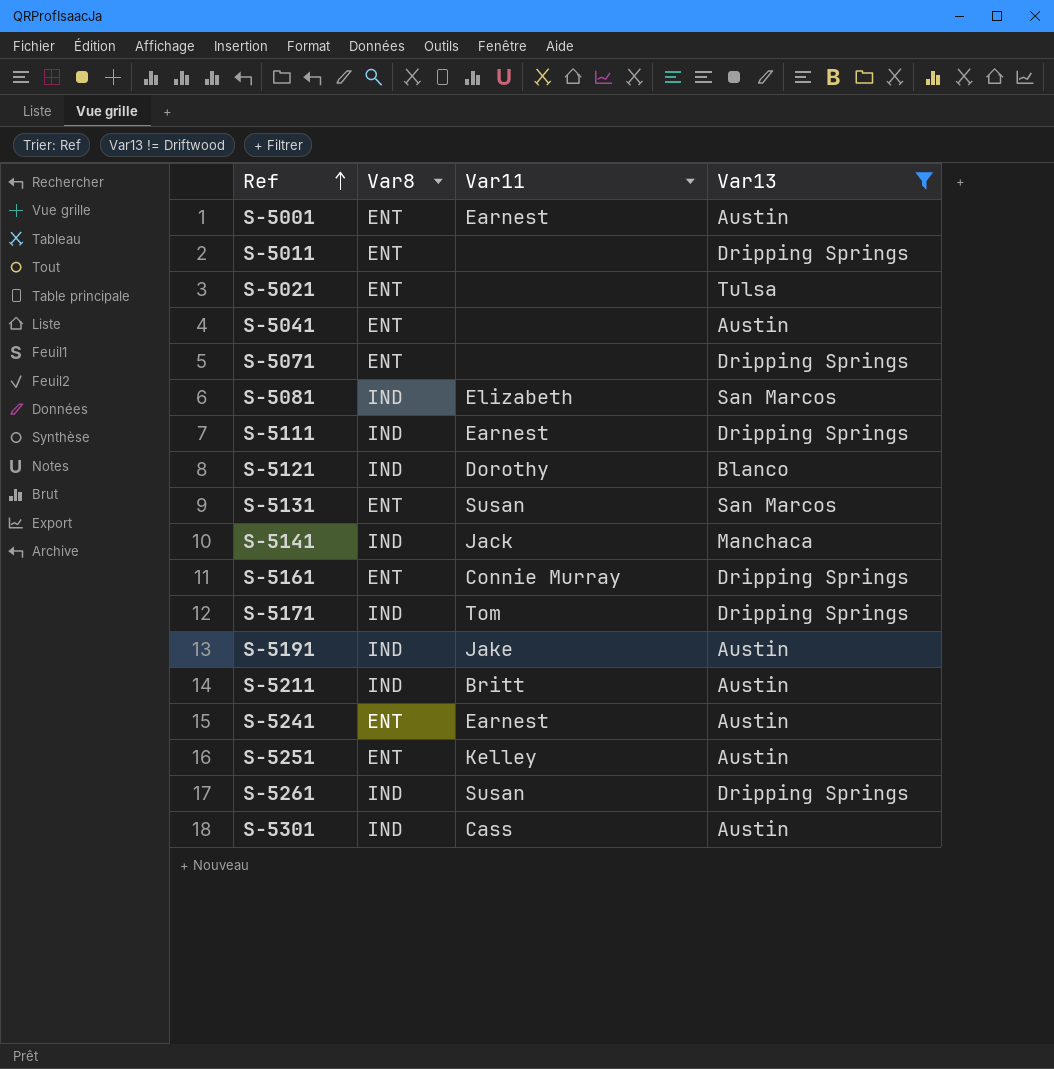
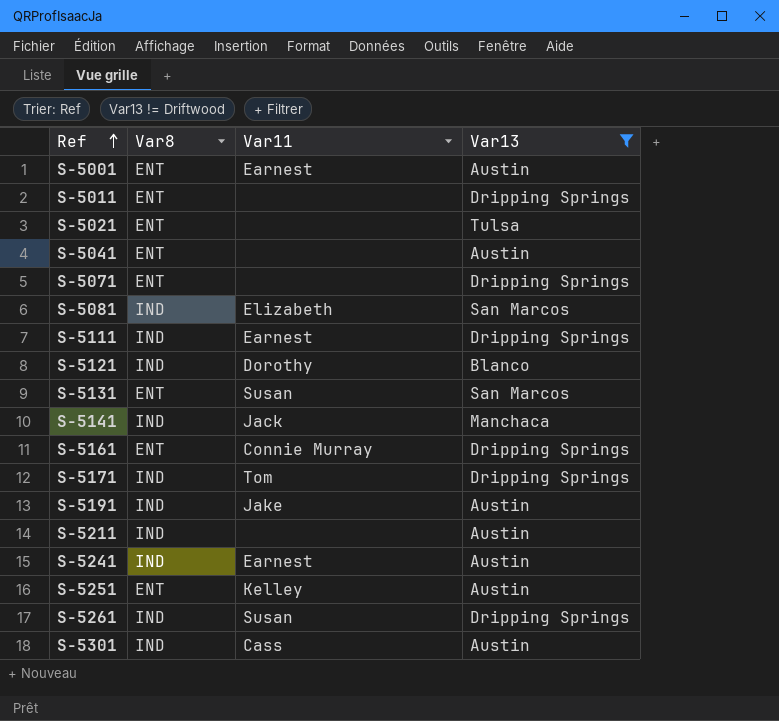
S-5211 | Var11: Britt -> none
S-5241 | Var8: ENT -> IND

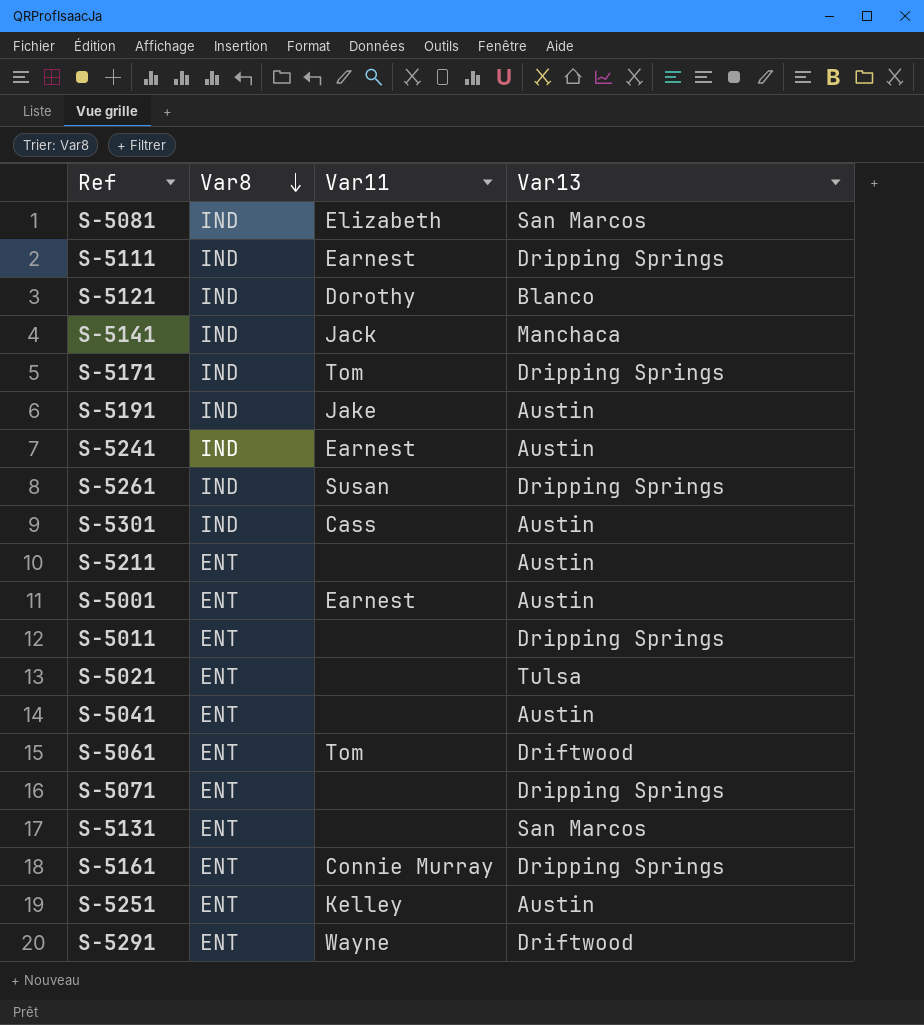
filter: Var13 != Driftwood -> none
row order: Ref ascending -> Var8 descending
S-5211 | Var8: IND -> ENT
S-5131 | Var11: Susan -> none

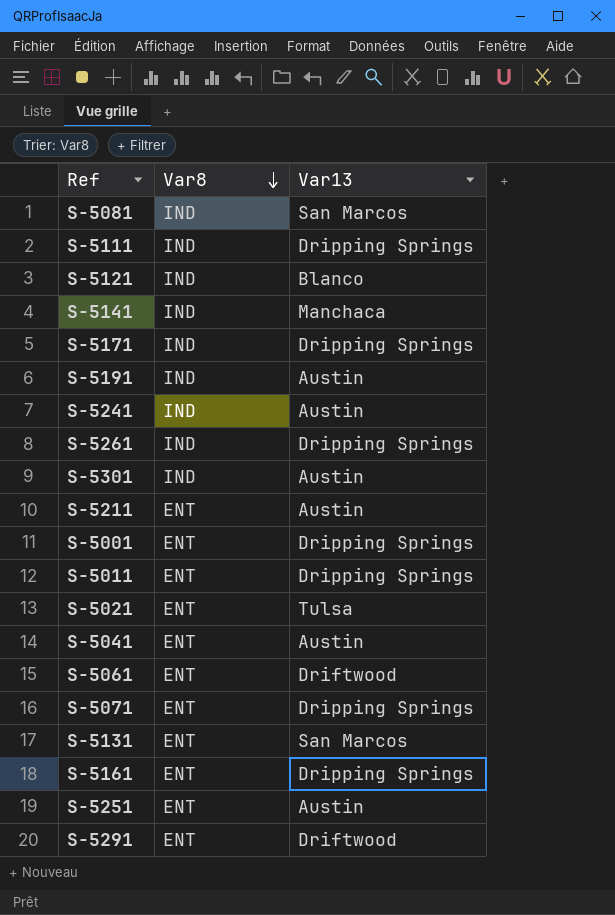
column Var11 | position: 3 -> none
S-5001 | Var13: Austin -> Dripping Springs

